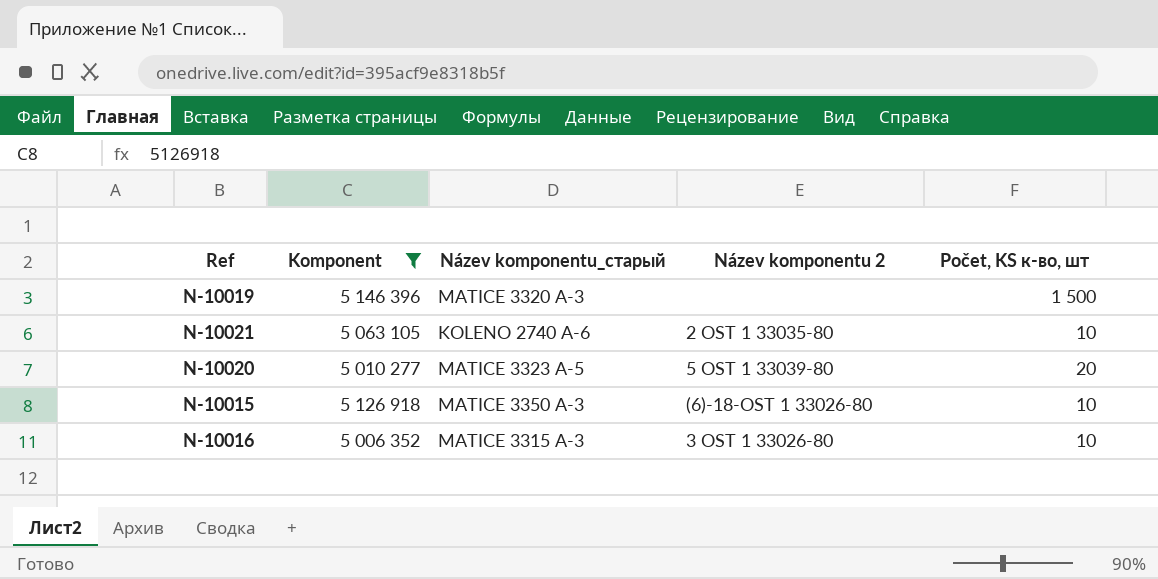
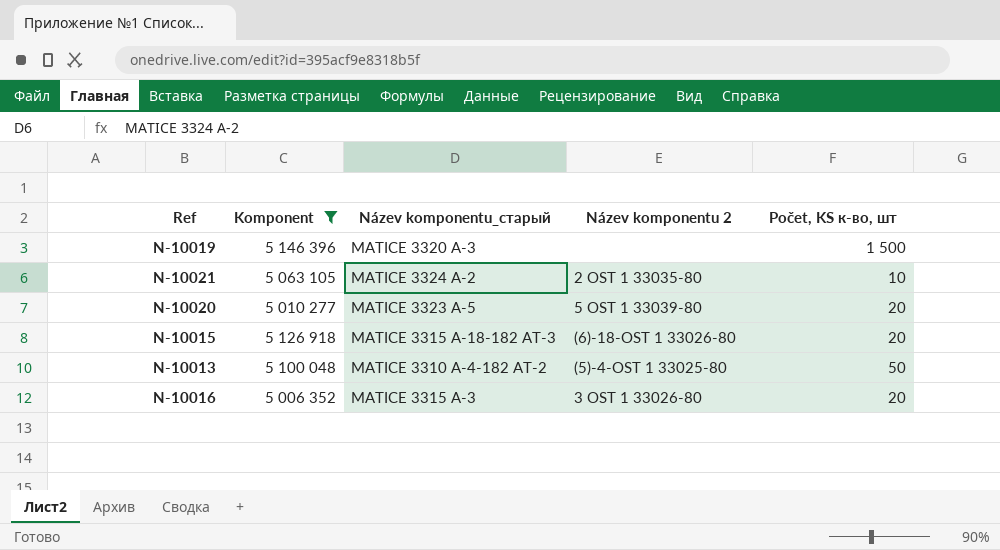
N-10021 | Název komponentu_старый: KOLENO 2740 A-6 -> MATICE 3324 A-2
N-10015 | Název komponentu_старый: MATICE 3350 A-3 -> MATICE 3315 A-18-182 AT-3
N-10015 | Počet, KS к-во, шт: 10 -> 20
row N-10013: none -> 5 100 048 | MATICE 3310 A-4-182 AT-2 | (5)-4-OST 1 33025-80 | 50
N-10016 | Počet, KS к-во, шт: 10 -> 20

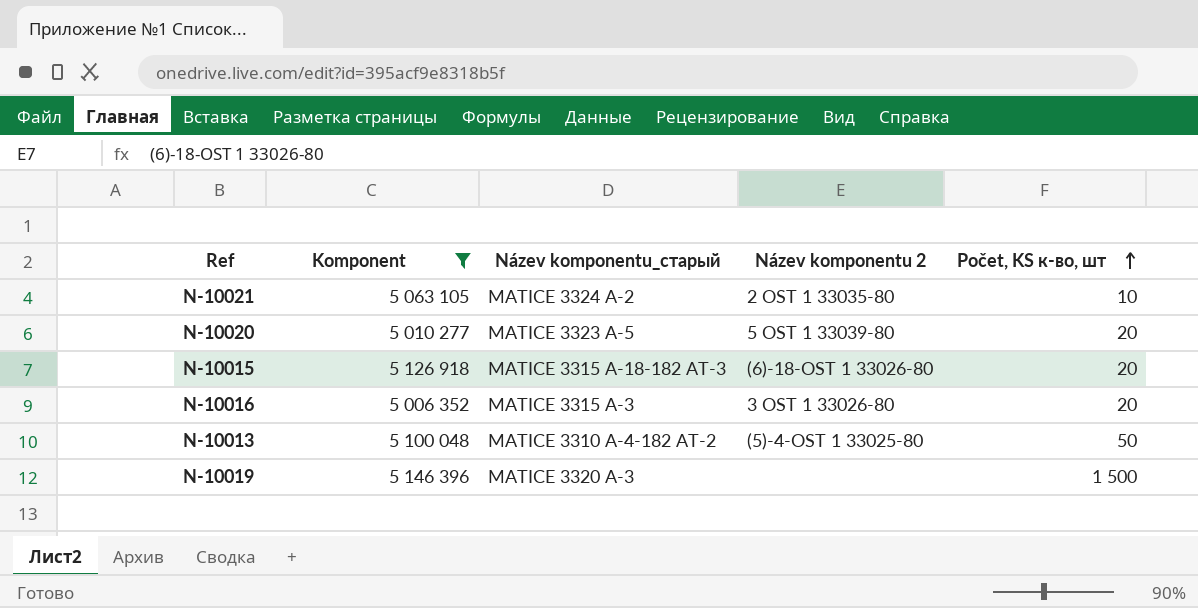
row order: none -> Počet, KS к-во, шт ascending

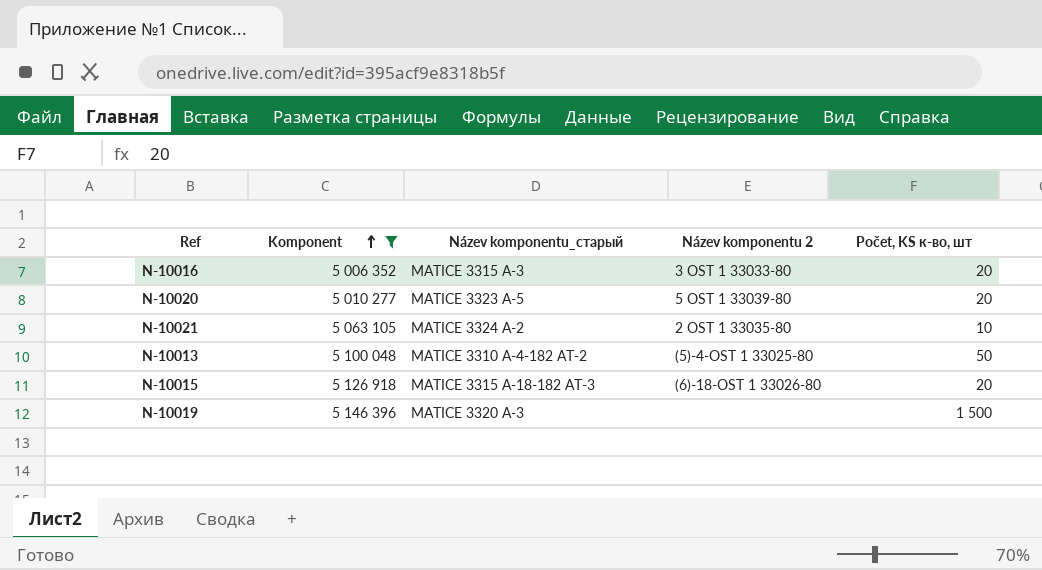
row order: Počet, KS к-во, шт ascending -> Komponent ascending
N-10016 | Název komponentu 2: 3 OST 1 33026-80 -> 3 OST 1 33033-80

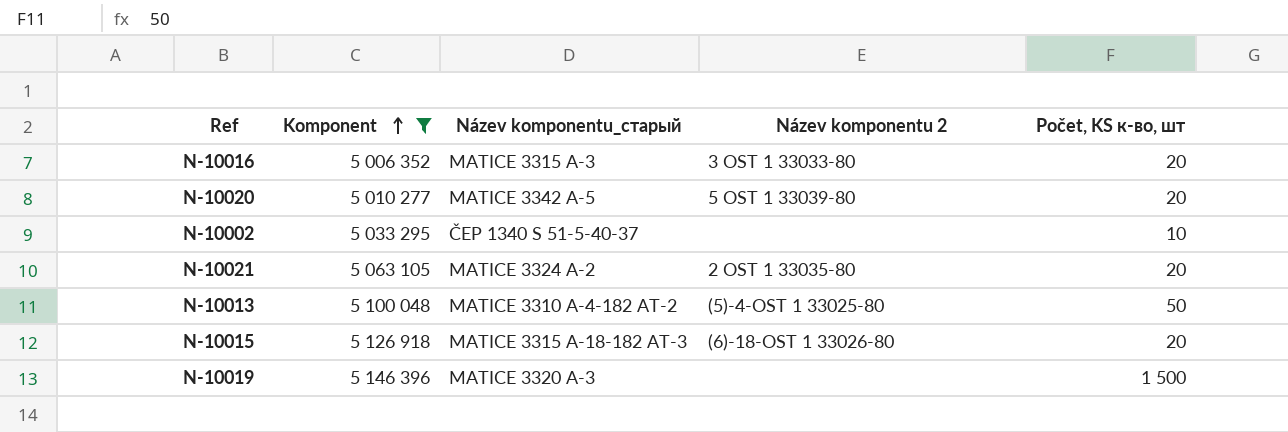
N-10020 | Název komponentu_старый: MATICE 3323 A-5 -> MATICE 3342 A-5
row N-10002: none -> 5 033 295 | ČEP 1340 S 51-5-40-37 | none | 10
N-10021 | Počet, KS к-во, шт: 10 -> 20

